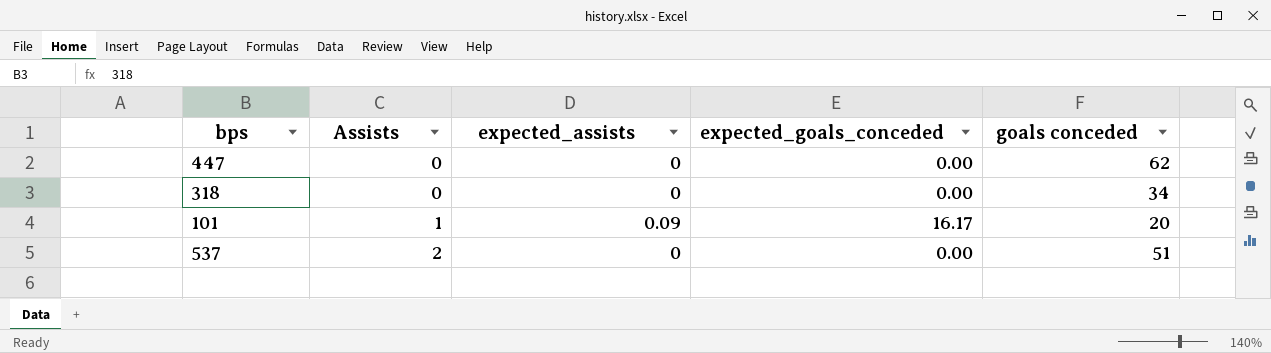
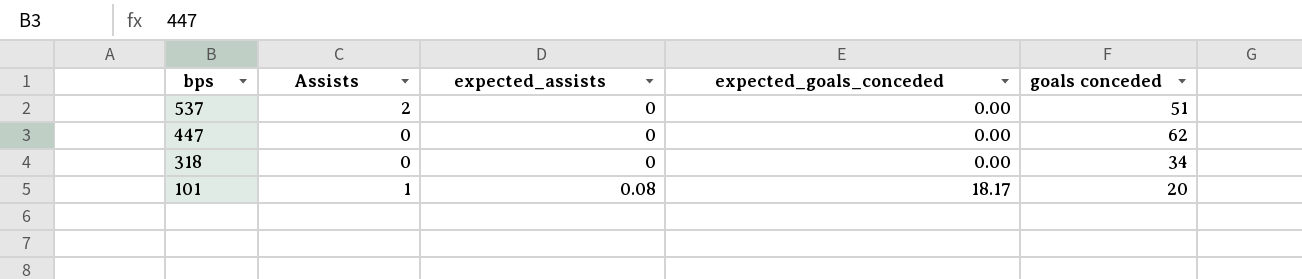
row order: Assists ascending -> bps descending
101 | expected_assists: 0.09 -> 0.08
101 | expected_goals_conceded: 16.17 -> 18.17

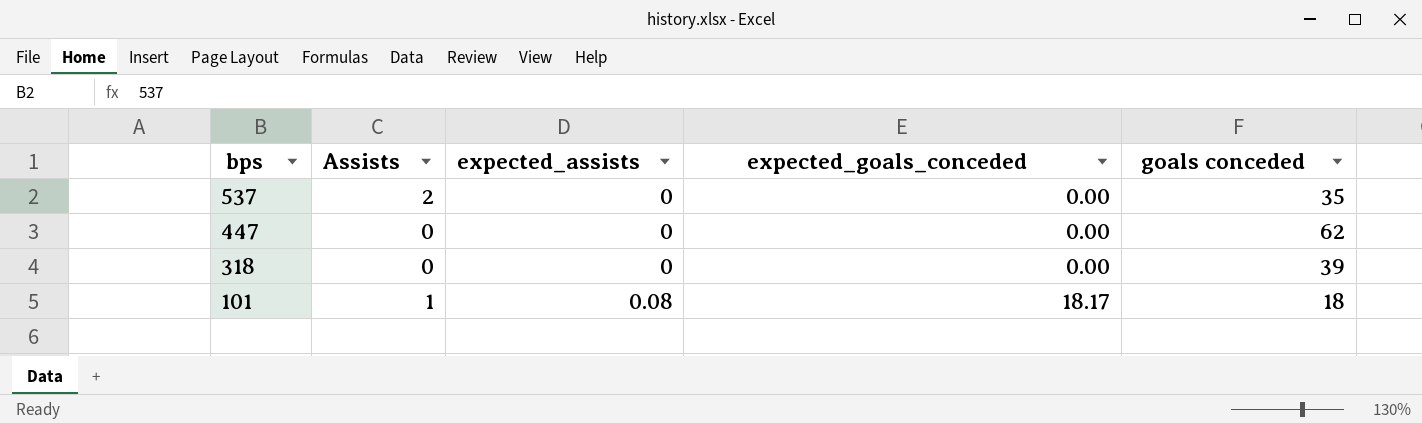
537 | goals conceded: 51 -> 35
318 | goals conceded: 34 -> 39
101 | goals conceded: 20 -> 18

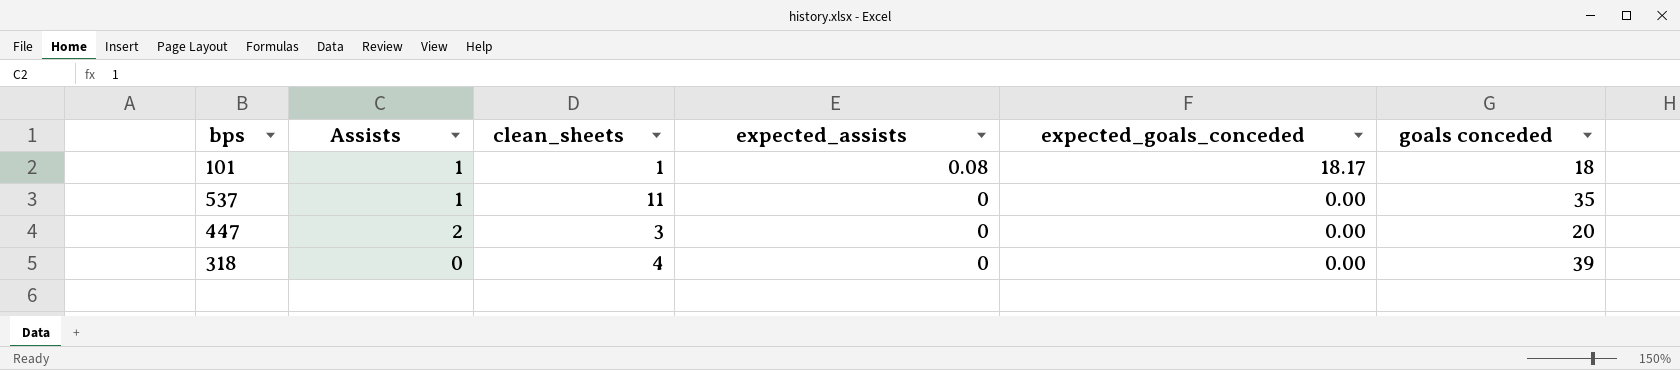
row order: bps descending -> expected_assists descending
column clean_sheets | position: none -> 3
537 | Assists: 2 -> 1
447 | Assists: 0 -> 2
447 | goals conceded: 62 -> 20

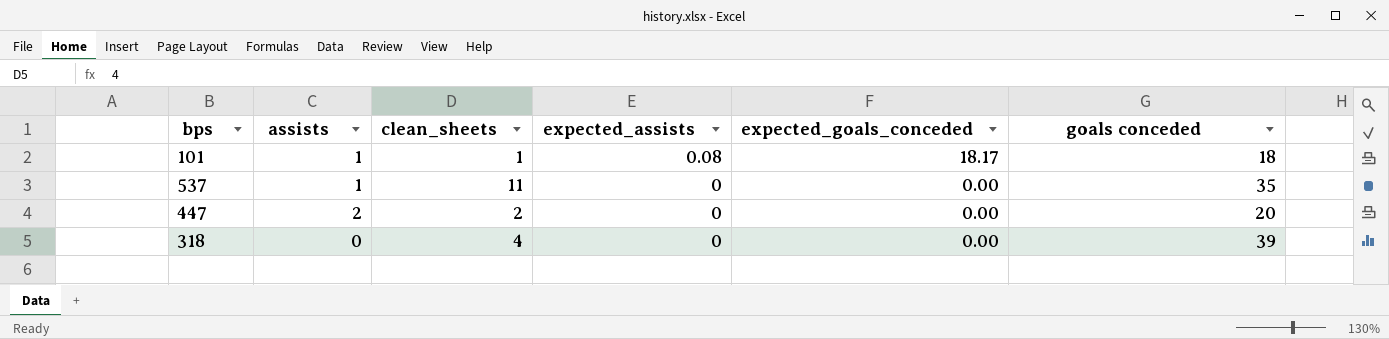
column name: Assists -> assists
447 | clean_sheets: 3 -> 2

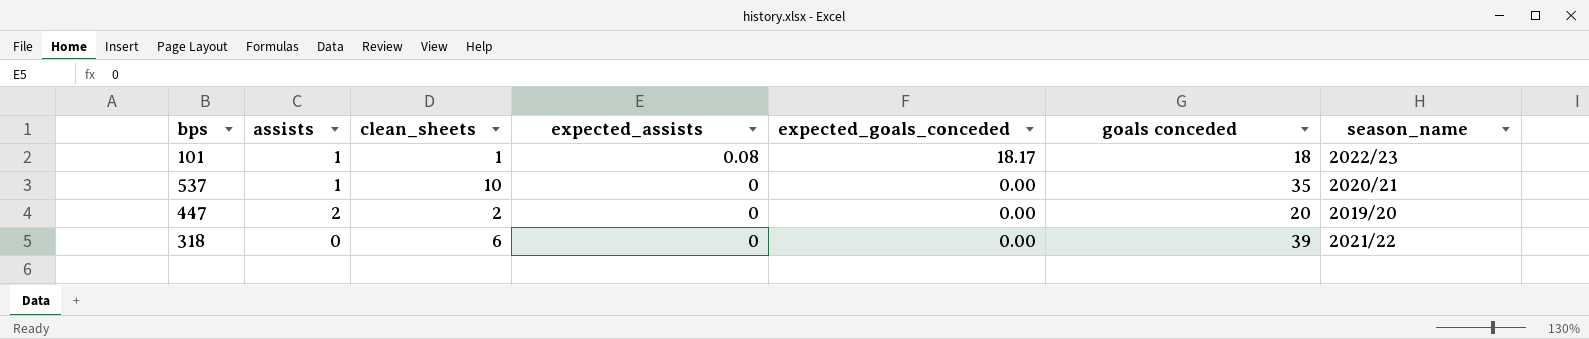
column season_name | position: none -> 7
537 | clean_sheets: 11 -> 10
318 | clean_sheets: 4 -> 6

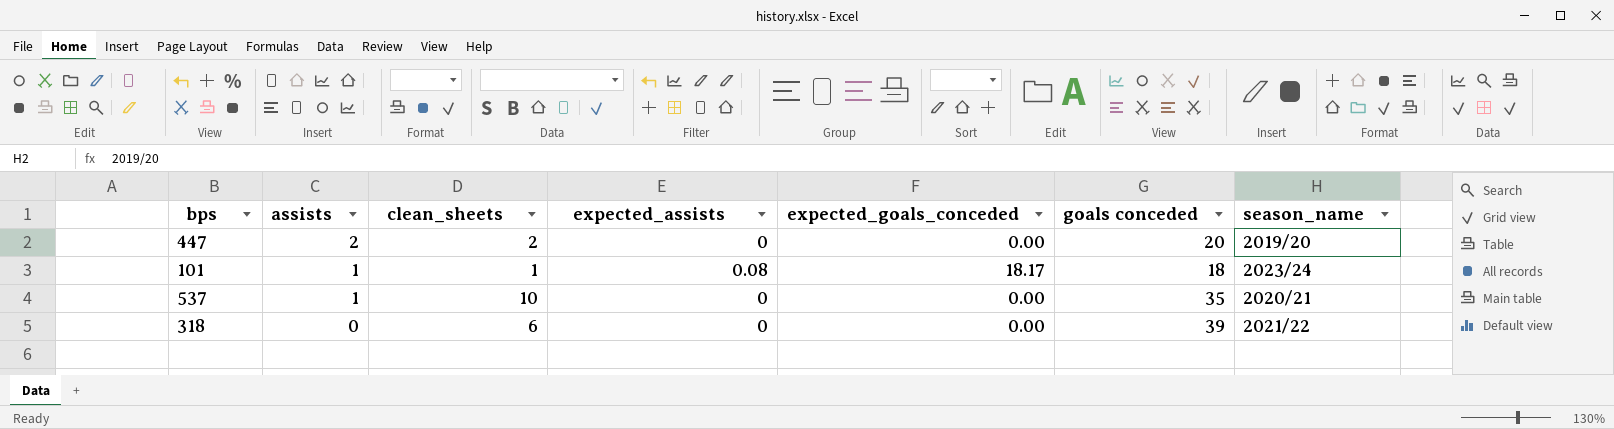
row order: expected_assists descending -> assists descending
101 | season_name: 2022/23 -> 2023/24

